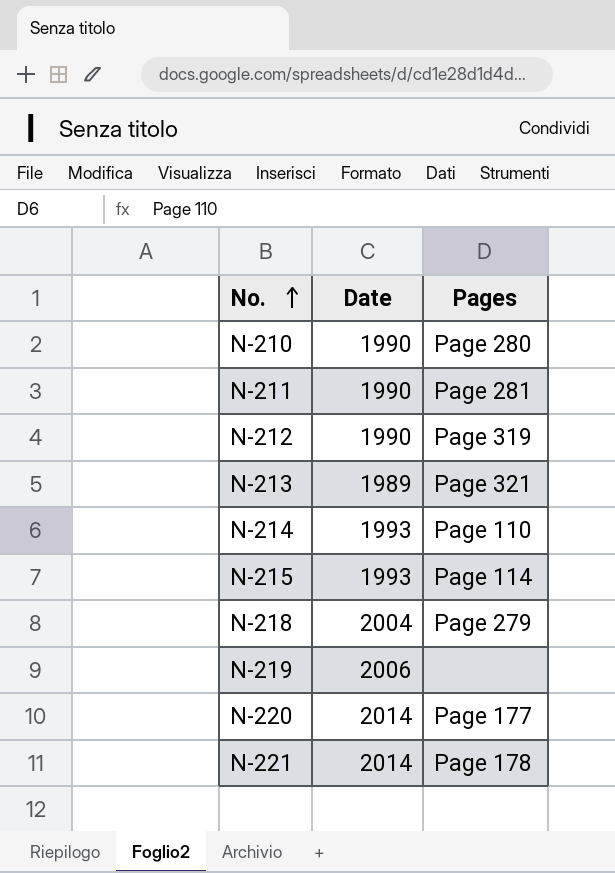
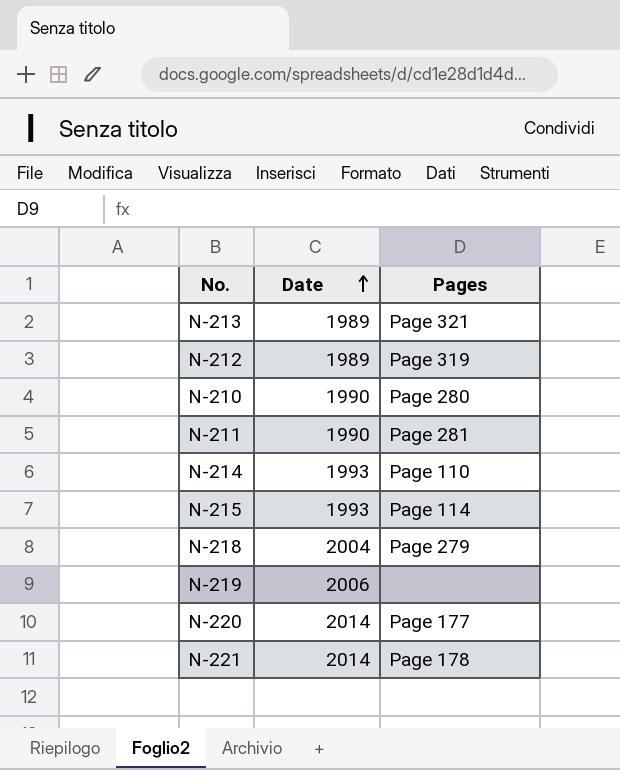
row order: No. ascending -> Date ascending
N-212 | Date: 1990 -> 1989

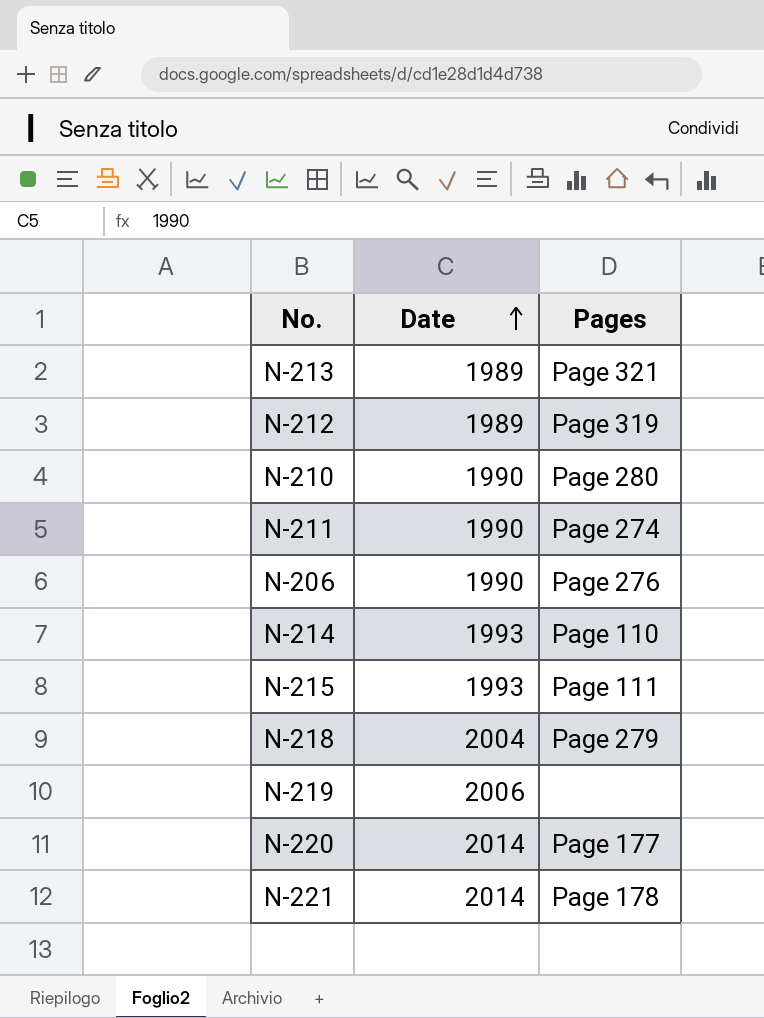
N-211 | Pages: Page 281 -> Page 274
row N-206: none -> 1990 | Page 276
N-215 | Pages: Page 114 -> Page 111

